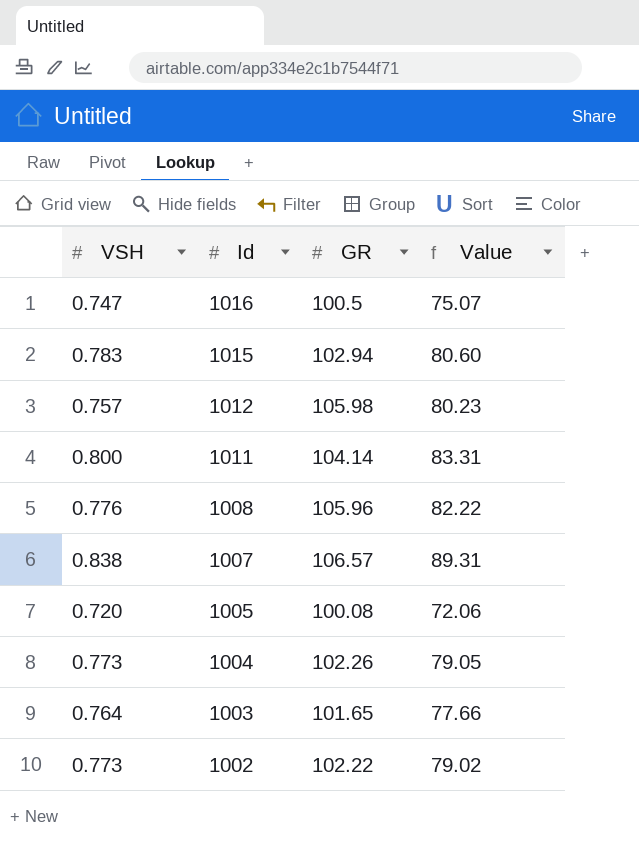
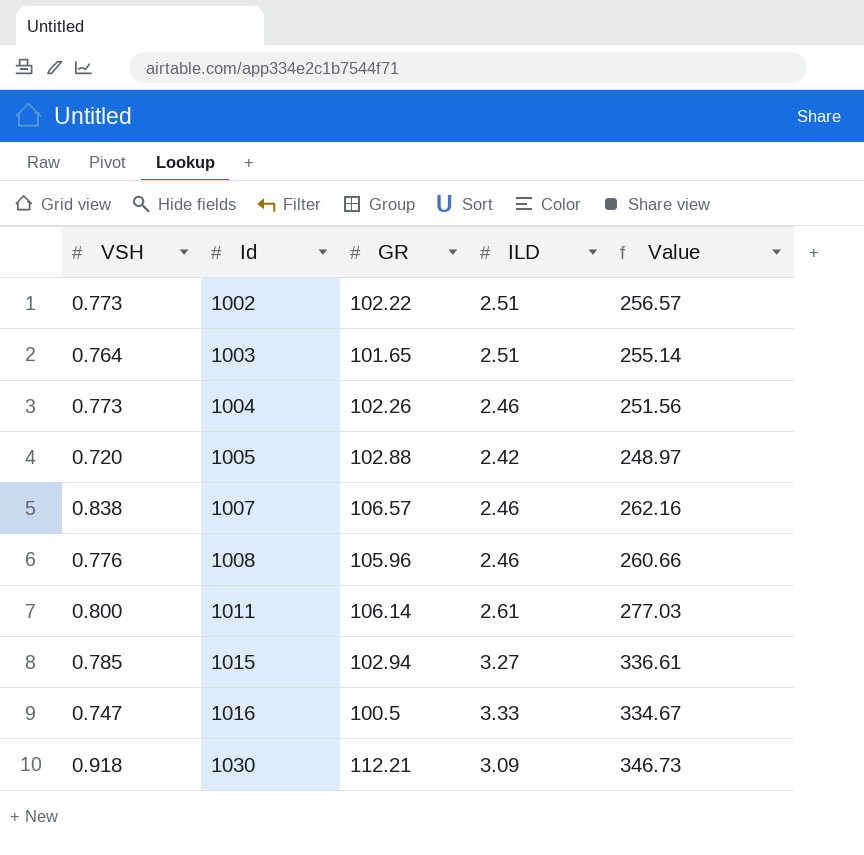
row order: Id descending -> Id ascending
column ILD | position: none -> 4
column Value | formula: [VSH] * [GR] -> [GR] * [ILD]
row 1012: 0.757 | 105.98 | 80.23 -> none
1005 | GR: 100.08 -> 102.88
1011 | GR: 104.14 -> 106.14
1015 | VSH: 0.783 -> 0.785
row 1030: none -> 0.918 | 112.21 | 3.09 | 346.73

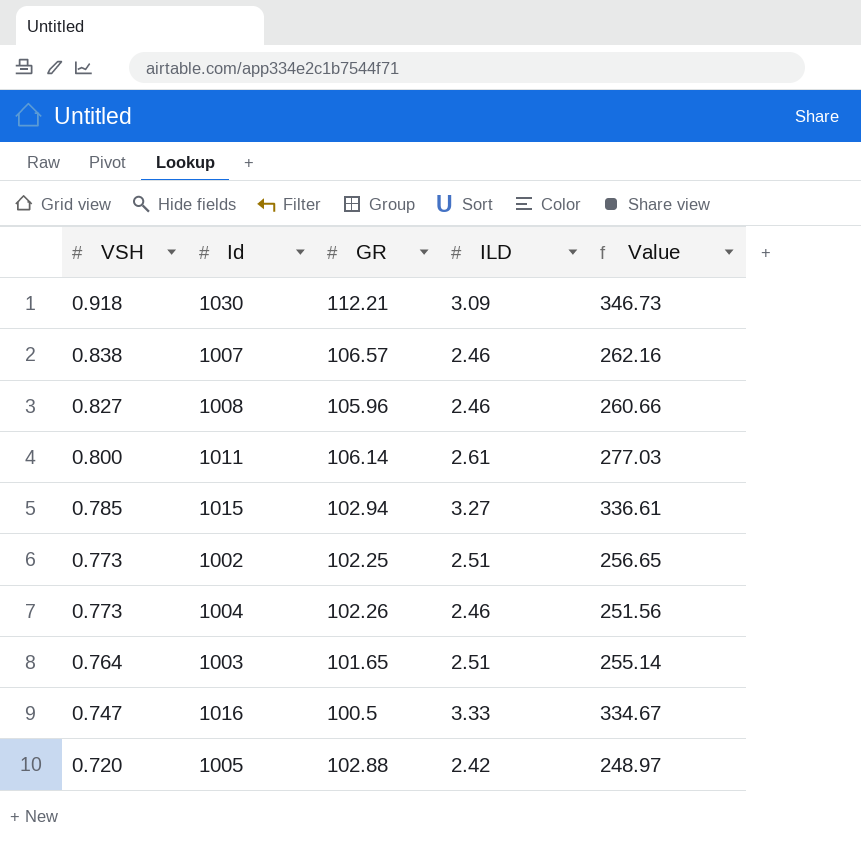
row order: Id ascending -> VSH descending
1008 | VSH: 0.776 -> 0.827
1002 | GR: 102.22 -> 102.25
1002 | Value: 256.57 -> 256.65

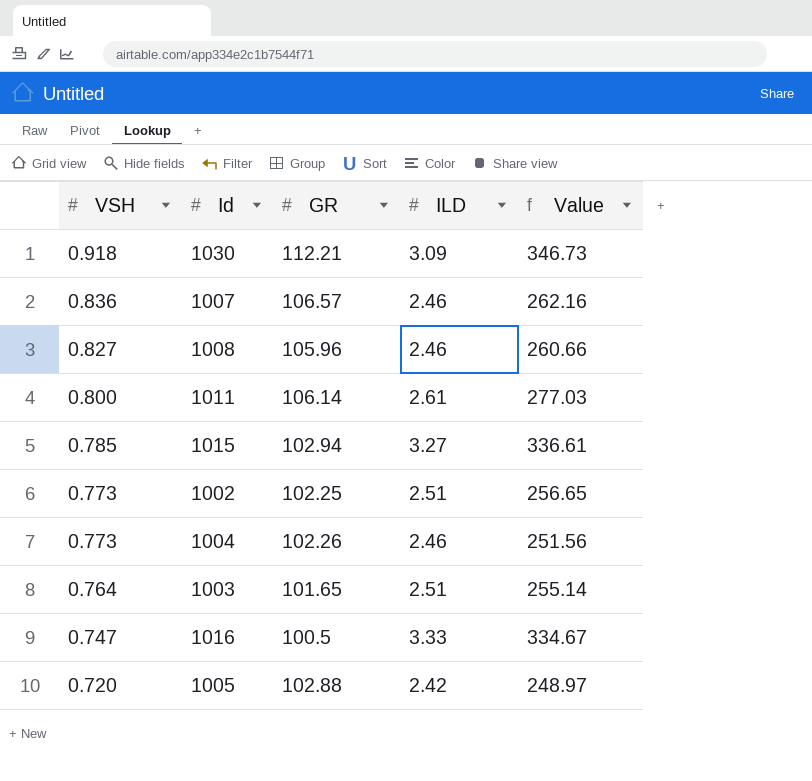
1007 | VSH: 0.838 -> 0.836

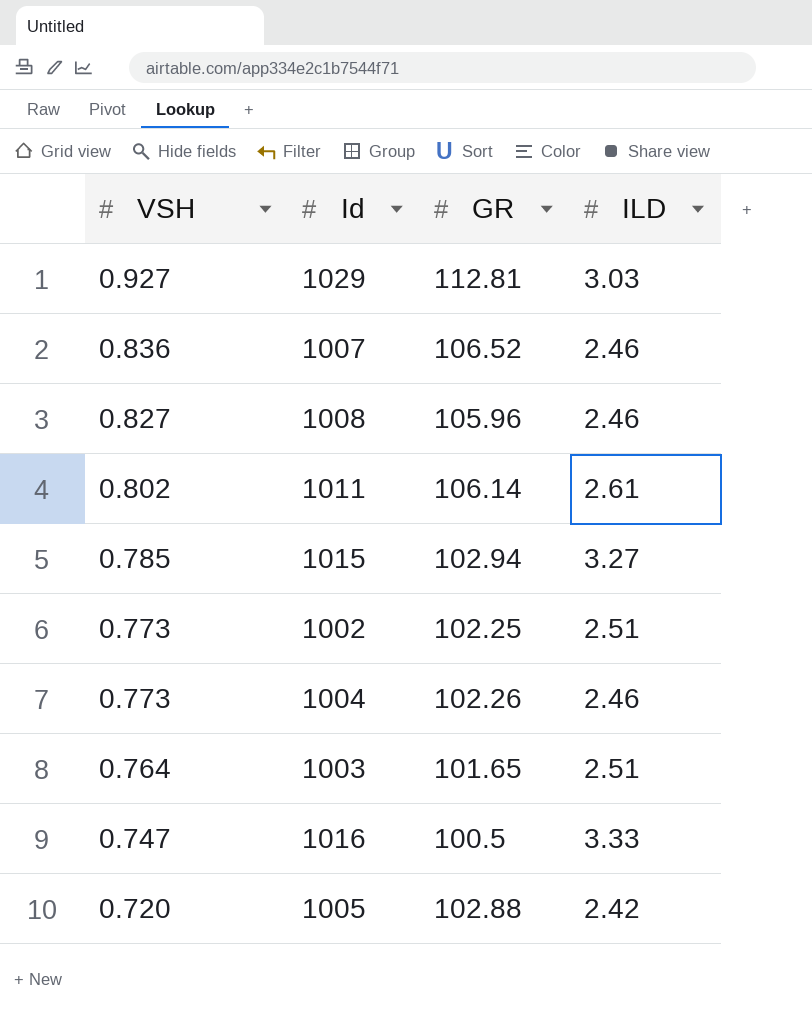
column Value | formula: [GR] * [ILD] -> none
row 1030: 0.918 | 112.21 | 3.09 | 346.73 -> none
row 1029: none -> 0.927 | 112.81 | 3.03
1007 | GR: 106.57 -> 106.52
1011 | VSH: 0.800 -> 0.802

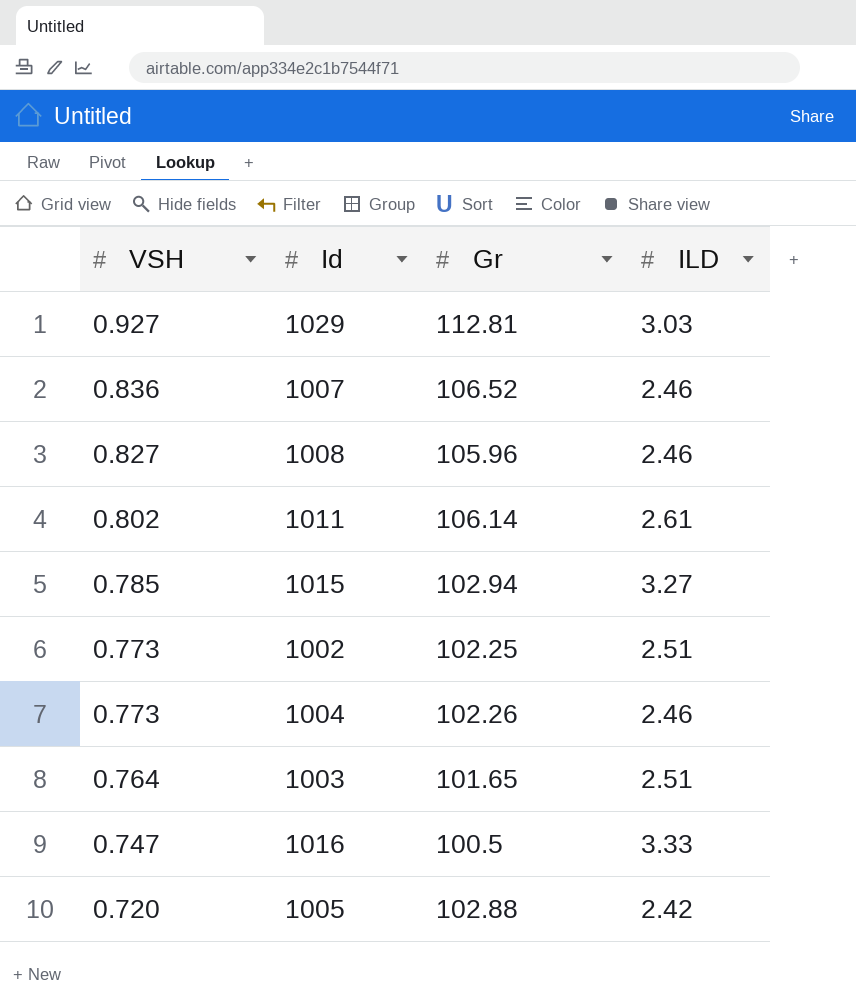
column name: GR -> Gr

